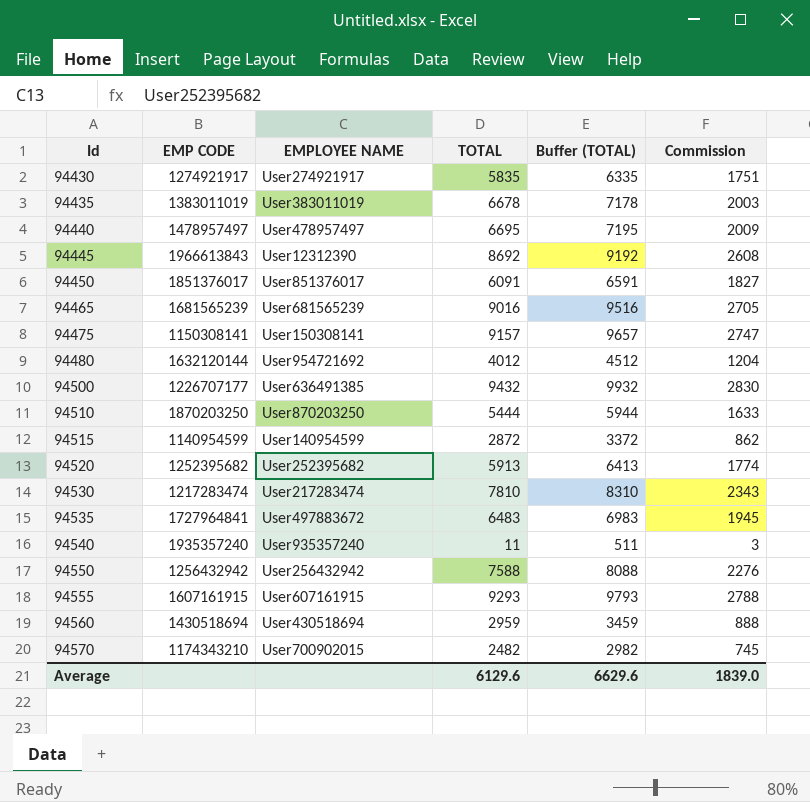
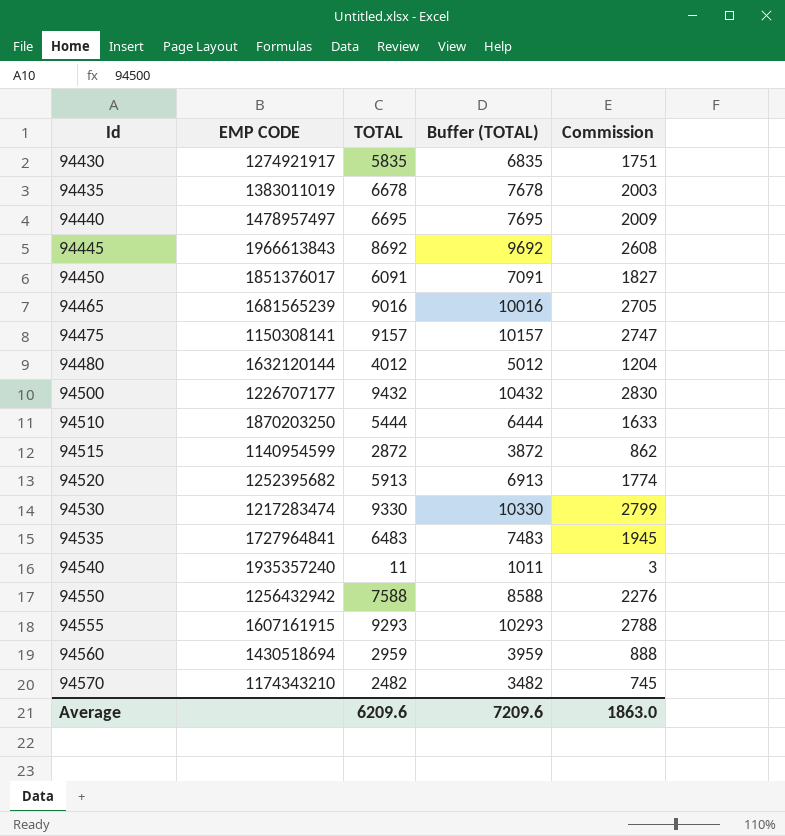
column EMPLOYEE NAME | position: 3 -> none
column Buffer (TOTAL) | formula: [TOTAL] + 500 -> [TOTAL] + 1000
94530 | TOTAL: 7810 -> 9330
94530 | Commission: 2343 -> 2799
Average | TOTAL: 6129.6 -> 6209.6
Average | Buffer (TOTAL): 6629.6 -> 7209.6
Average | Commission: 1839.0 -> 1863.0

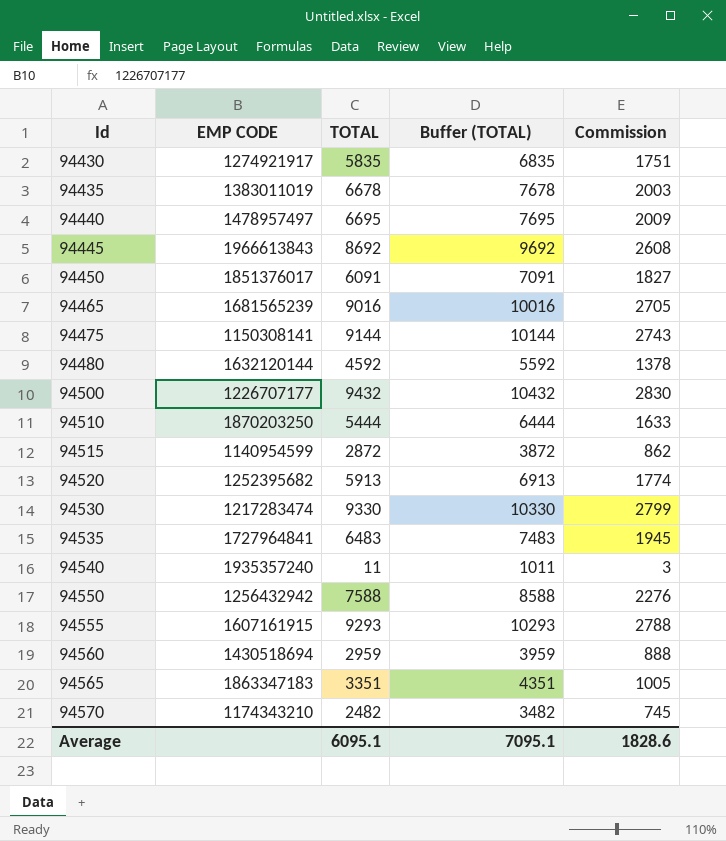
94475 | TOTAL: 9157 -> 9144
94475 | Buffer (TOTAL): 10157 -> 10144
94475 | Commission: 2747 -> 2743
94480 | TOTAL: 4012 -> 4592
94480 | Buffer (TOTAL): 5012 -> 5592
94480 | Commission: 1204 -> 1378
row 94565: none -> 1863347183 | 3351 | 4351 | 1005
Average | TOTAL: 6209.6 -> 6095.1
Average | Buffer (TOTAL): 7209.6 -> 7095.1
Average | Commission: 1863.0 -> 1828.6

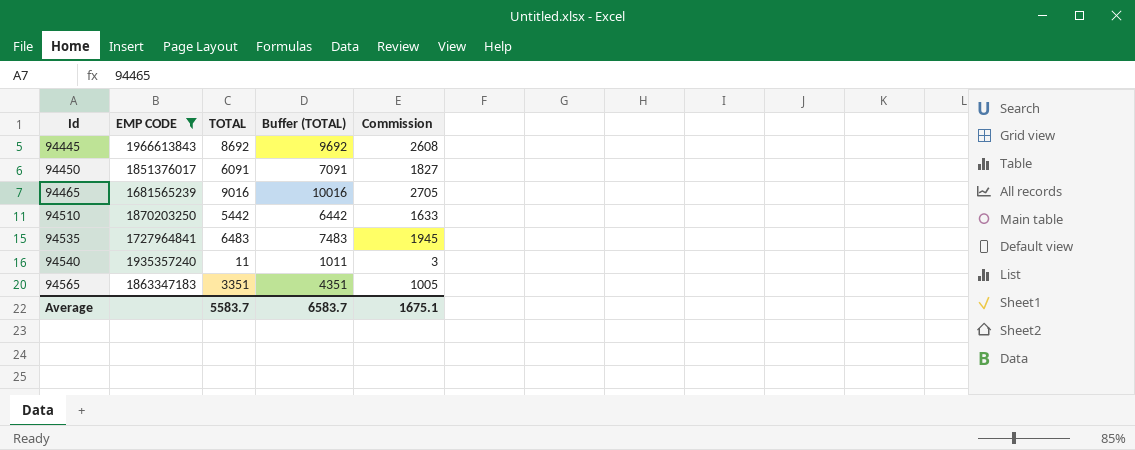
filter: none -> EMP CODE >= 1681565239
94510 | TOTAL: 5444 -> 5442
94510 | Buffer (TOTAL): 6444 -> 6442
Average | TOTAL: 6095.1 -> 5583.7
Average | Buffer (TOTAL): 7095.1 -> 6583.7
Average | Commission: 1828.6 -> 1675.1

